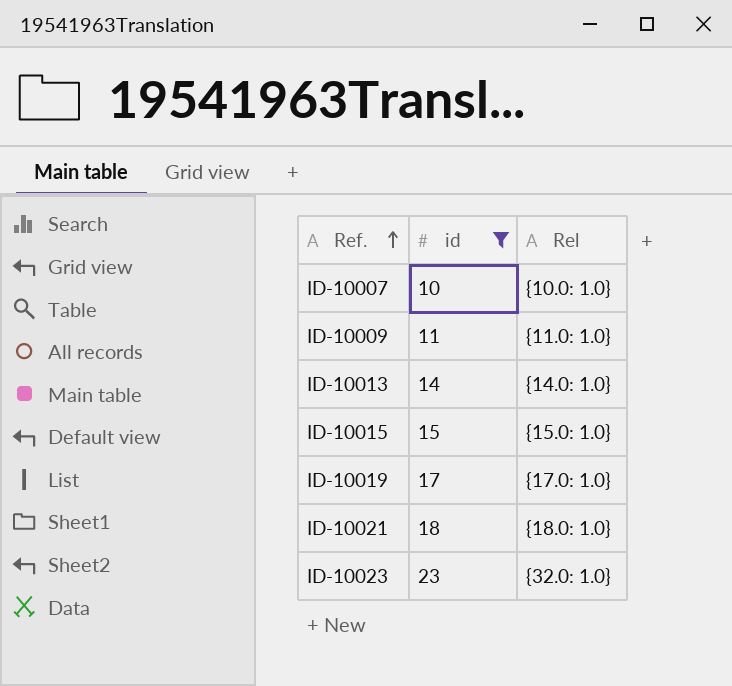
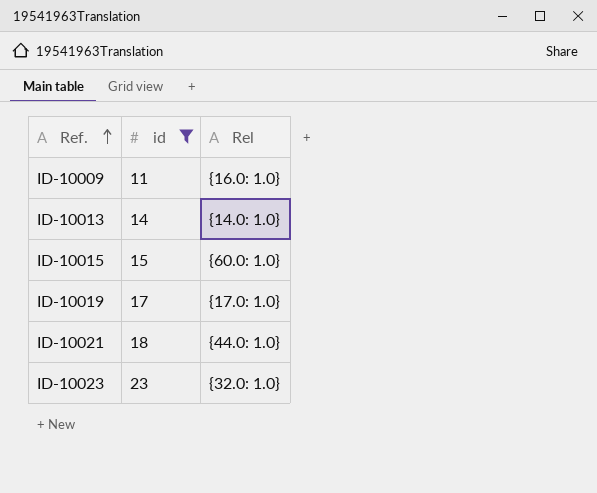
row ID-10007: 10 | {10.0: 1.0} -> none
ID-10009 | Rel: {11.0: 1.0} -> {16.0: 1.0}
ID-10015 | Rel: {15.0: 1.0} -> {60.0: 1.0}
ID-10021 | Rel: {18.0: 1.0} -> {44.0: 1.0}

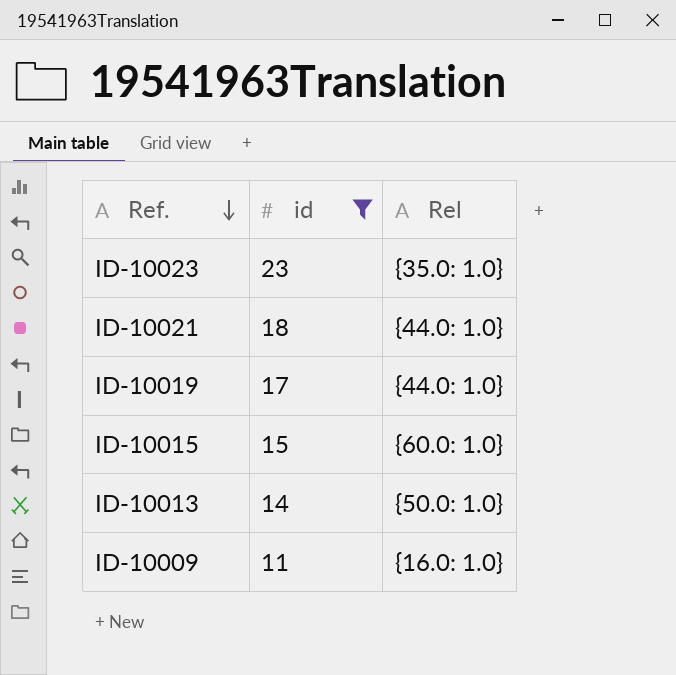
row order: Ref. ascending -> Ref. descending
ID-10023 | Rel: {32.0: 1.0} -> {35.0: 1.0}
ID-10019 | Rel: {17.0: 1.0} -> {44.0: 1.0}
ID-10013 | Rel: {14.0: 1.0} -> {50.0: 1.0}

